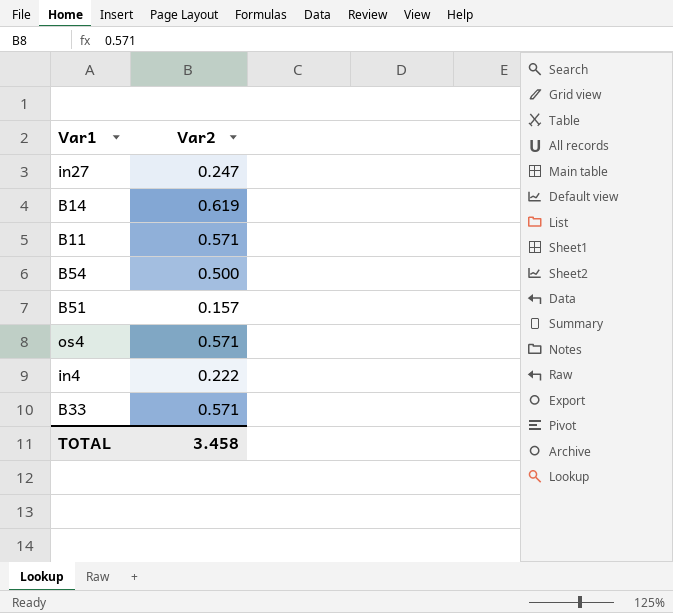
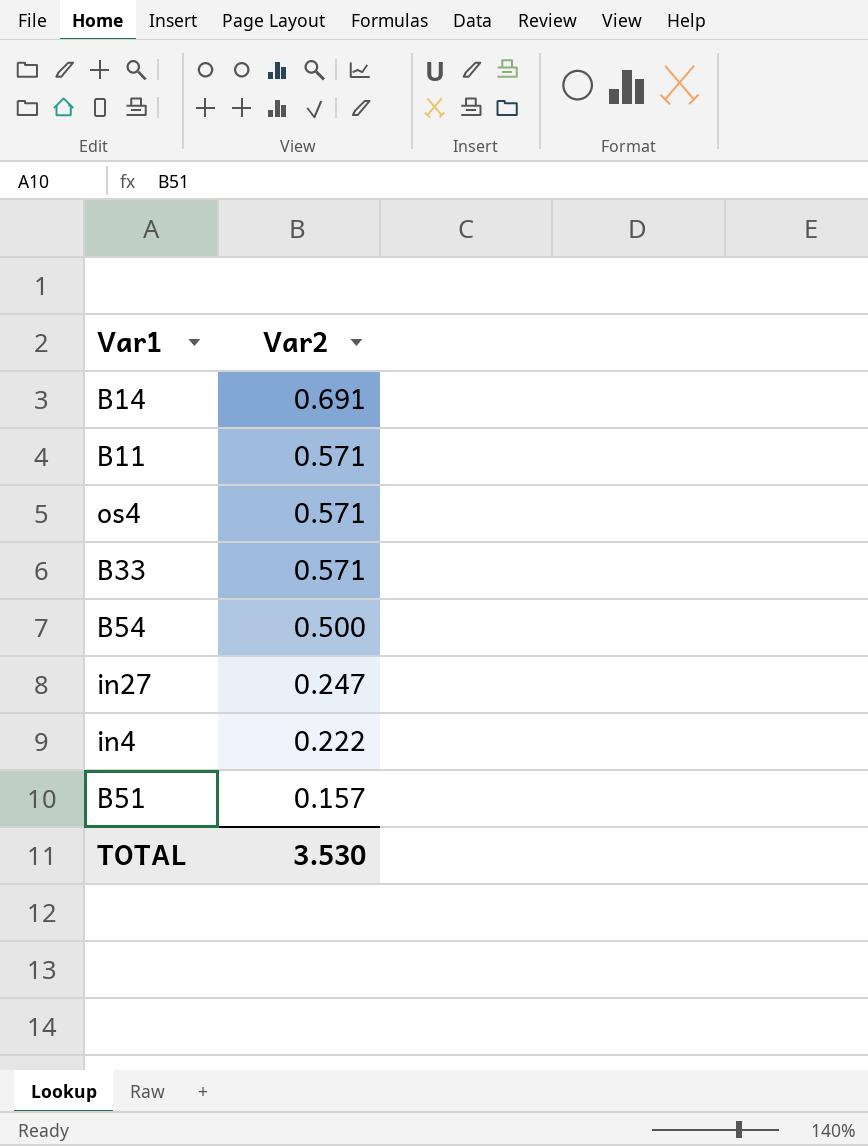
row order: none -> Var2 descending
B14 | Var2: 0.619 -> 0.691
TOTAL | Var2: 3.458 -> 3.530

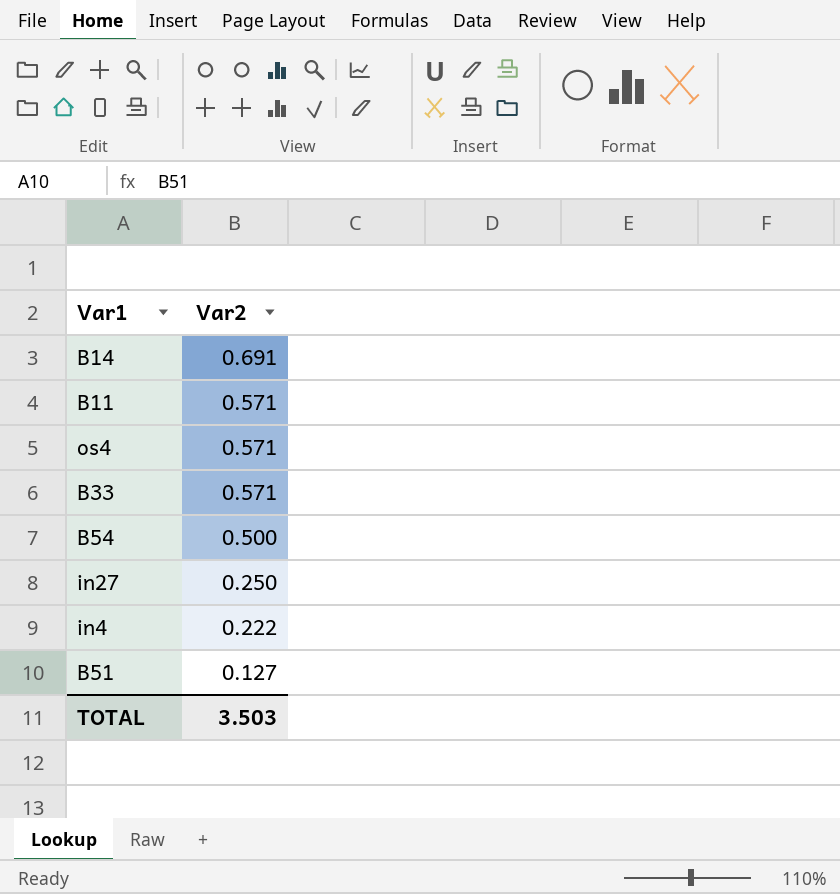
in27 | Var2: 0.247 -> 0.250
B51 | Var2: 0.157 -> 0.127
TOTAL | Var2: 3.530 -> 3.503

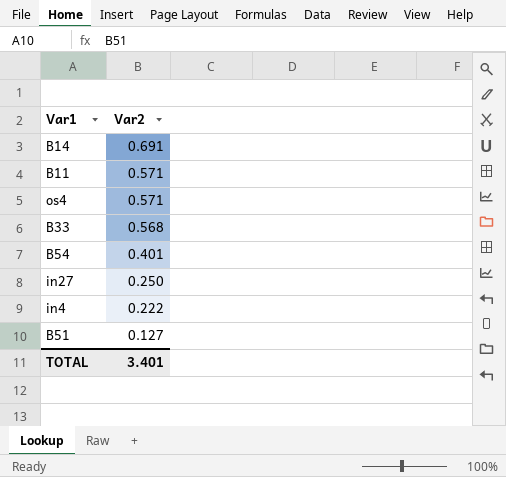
B33 | Var2: 0.571 -> 0.568
B54 | Var2: 0.500 -> 0.401
TOTAL | Var2: 3.503 -> 3.401

